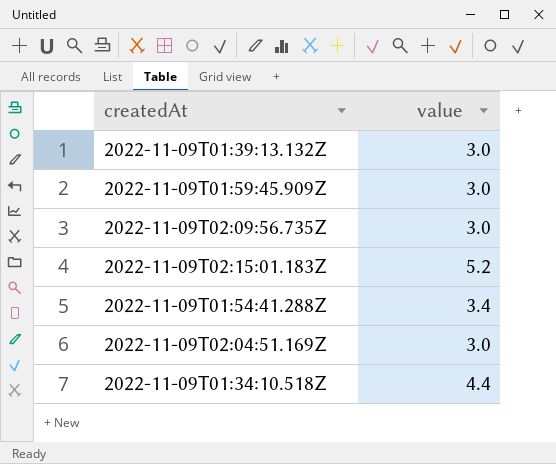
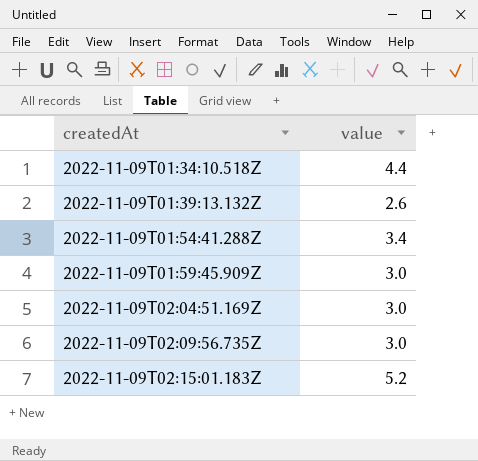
row order: none -> createdAt ascending
2022-11-09T01:39:13.132Z | value: 3.0 -> 2.6

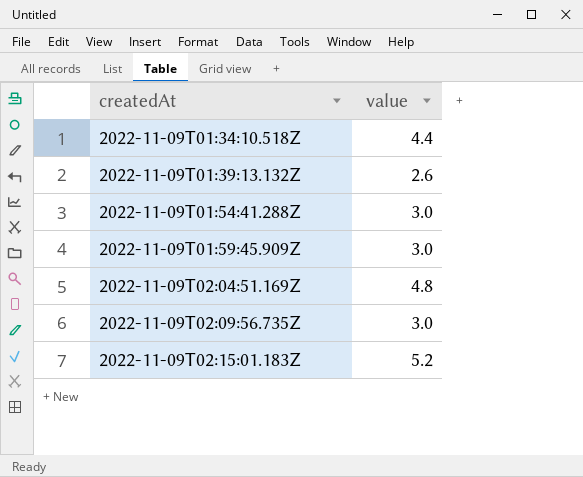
2022-11-09T01:54:41.288Z | value: 3.4 -> 3.0
2022-11-09T02:04:51.169Z | value: 3.0 -> 4.8

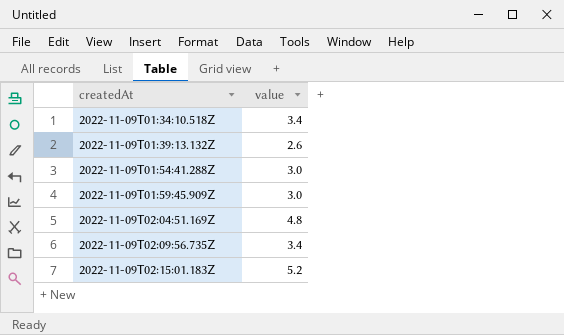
2022-11-09T01:34:10.518Z | value: 4.4 -> 3.4
2022-11-09T02:09:56.735Z | value: 3.0 -> 3.4

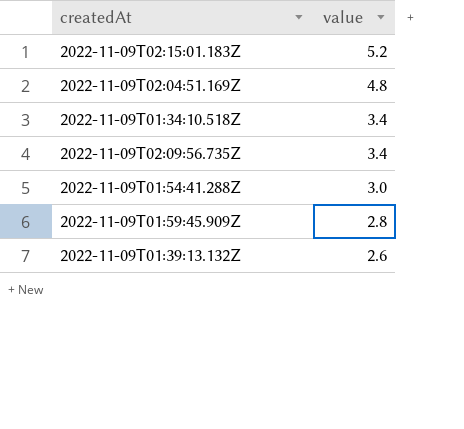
row order: createdAt ascending -> value descending
2022-11-09T01:59:45.909Z | value: 3.0 -> 2.8

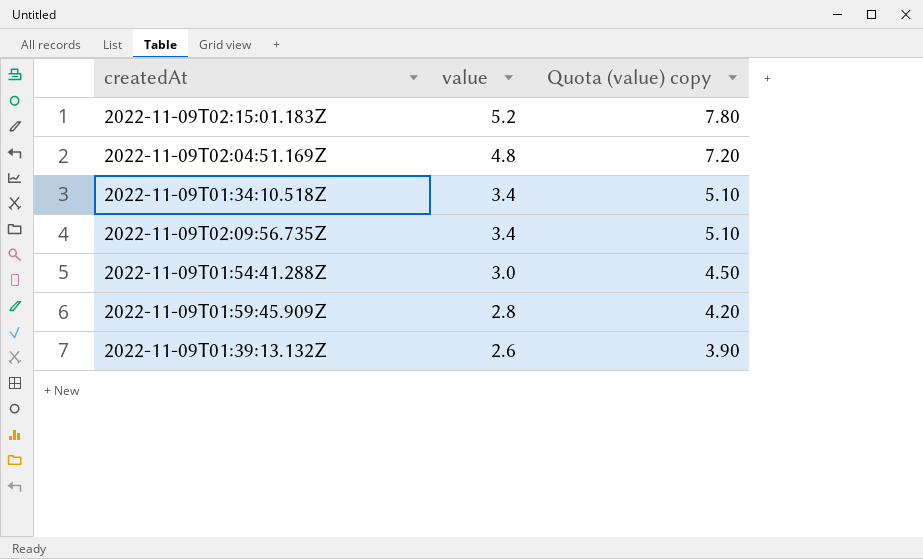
column Quota (value) copy | formula: none -> [value] * 1.5

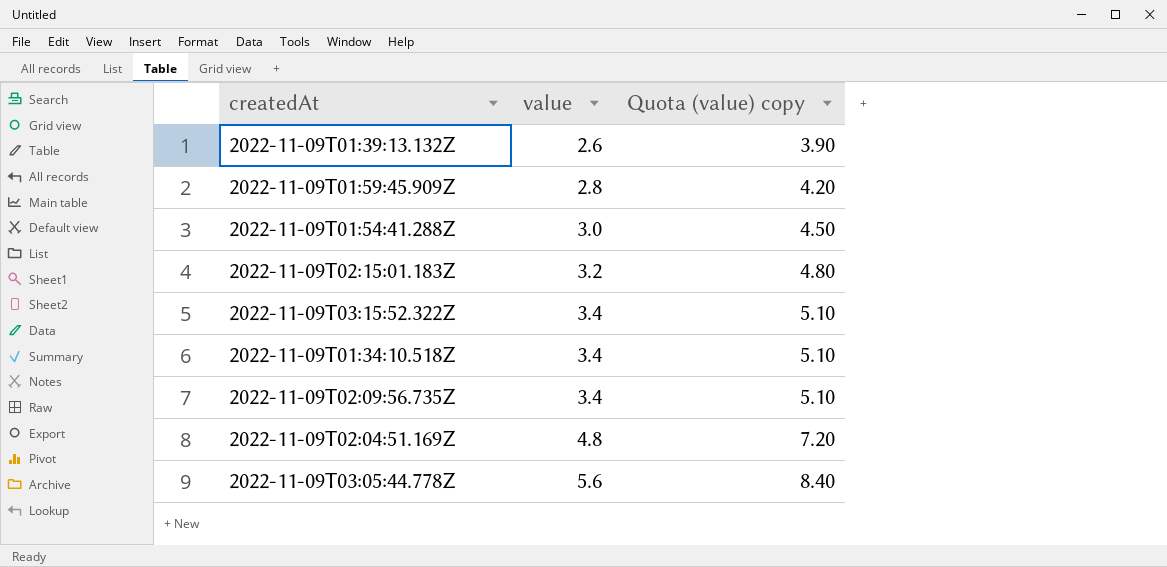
row order: value descending -> value ascending
2022-11-09T02:15:01.183Z | value: 5.2 -> 3.2
2022-11-09T02:15:01.183Z | Quota (value) copy: 7.80 -> 4.80
row 2022-11-09T03:15:52.322Z: none -> 3.4 | 5.10
row 2022-11-09T03:05:44.778Z: none -> 5.6 | 8.40

